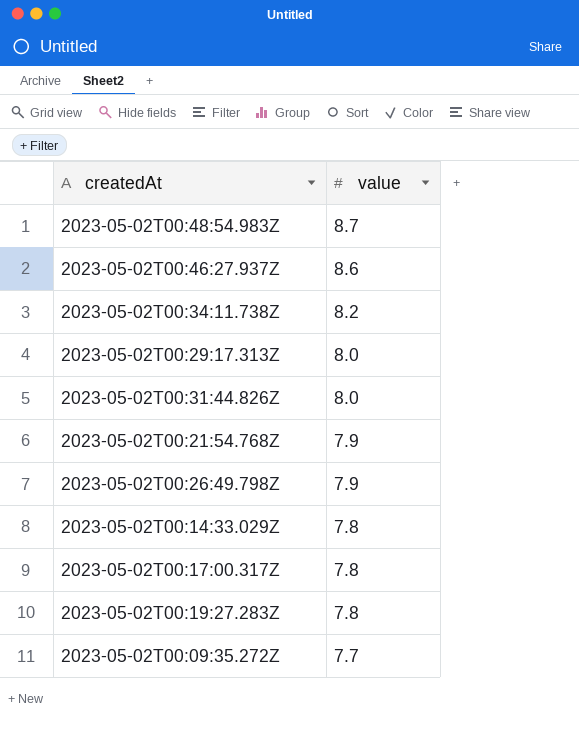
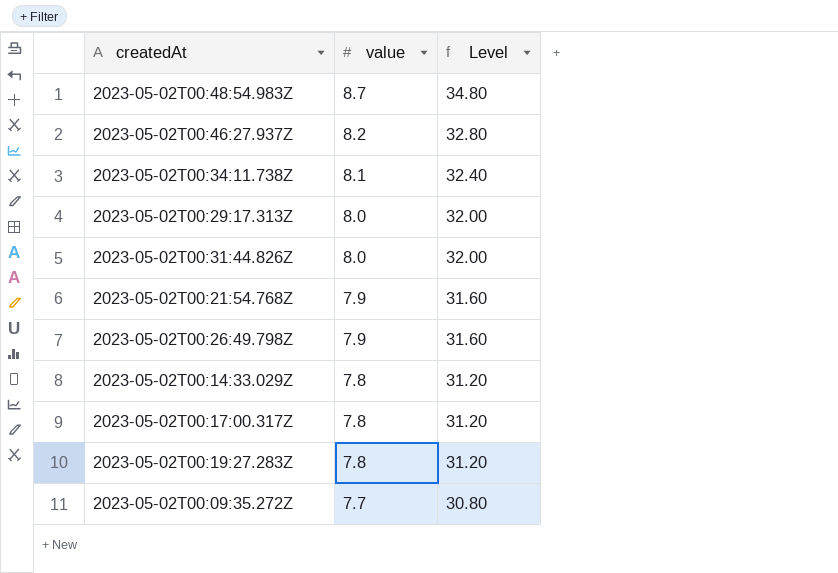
column Level | formula: none -> [value] * 4
2023-05-02T00:46:27.937Z | value: 8.6 -> 8.2
2023-05-02T00:34:11.738Z | value: 8.2 -> 8.1

